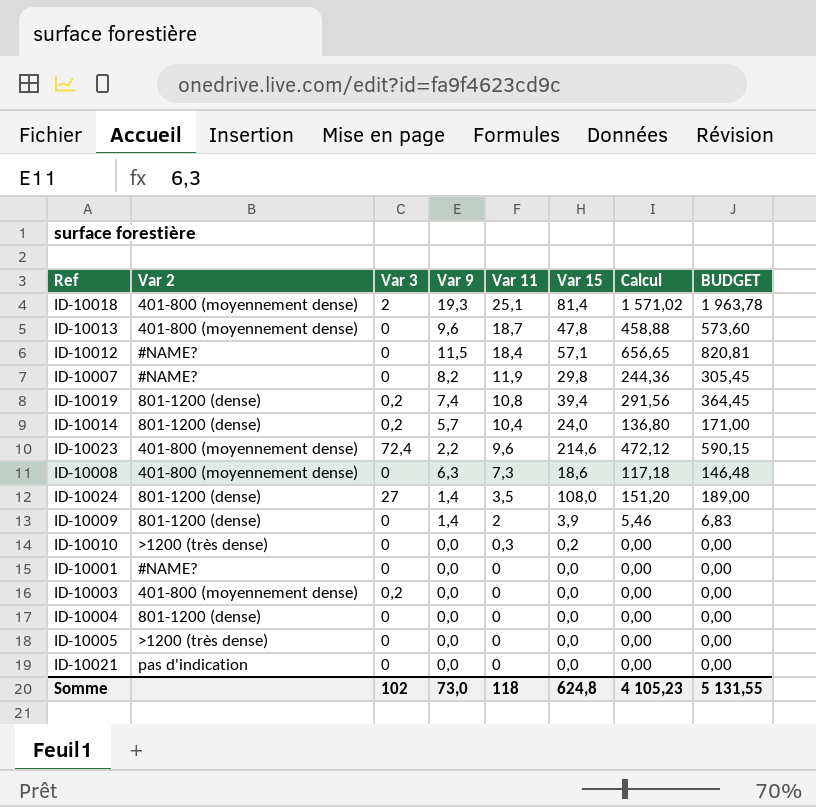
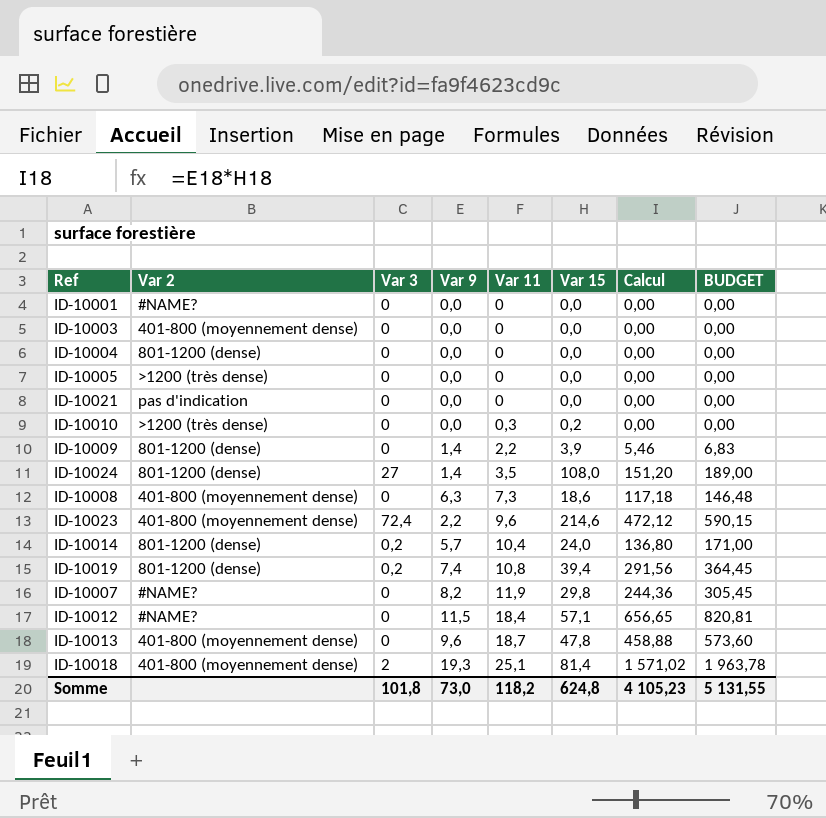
row order: Var 11 descending -> Var 11 ascending
ID-10003 | Var 3: 0,2 -> 0
ID-10009 | Var 11: 2 -> 2,2
Somme | Var 3: 102 -> 101,8
Somme | Var 11: 118 -> 118,2

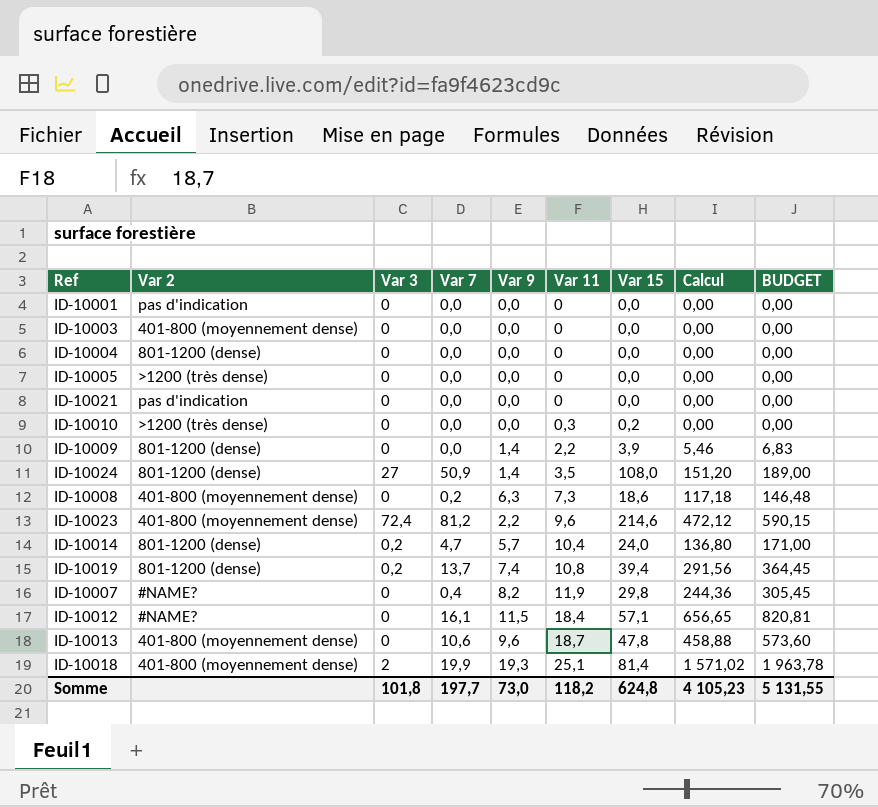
column Var 7 | position: none -> 4
ID-10001 | Var 2: #NAME? -> pas d'indication

